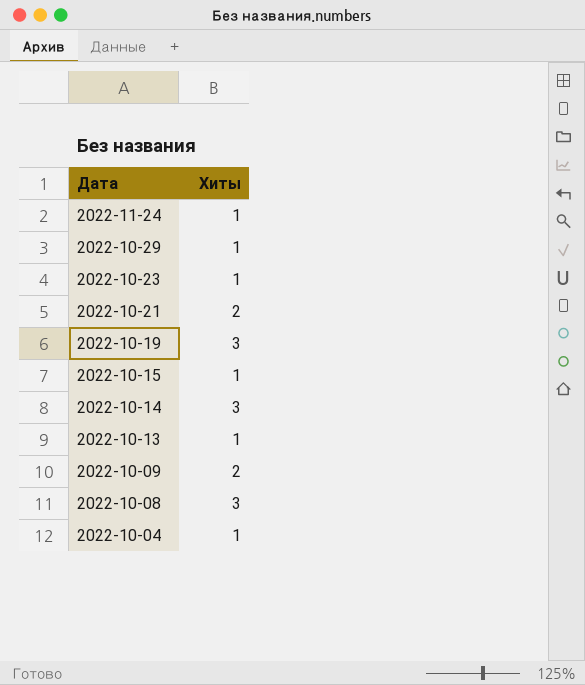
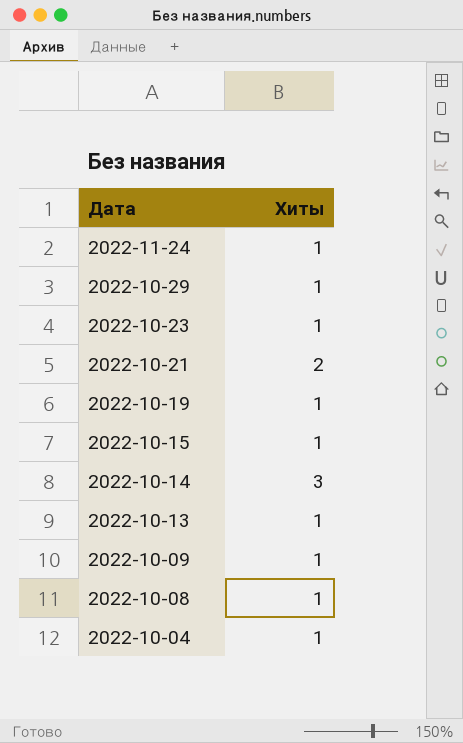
2022-10-19 | Хиты: 3 -> 1
2022-10-09 | Хиты: 2 -> 1
2022-10-08 | Хиты: 3 -> 1

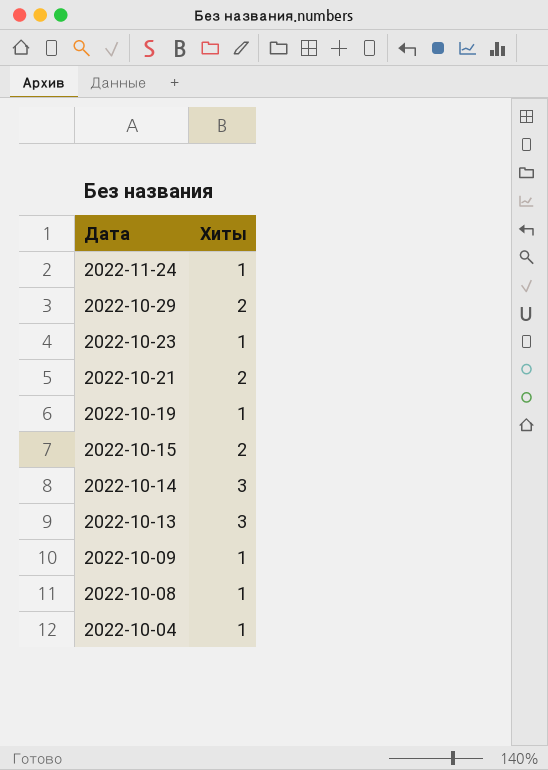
2022-10-29 | Хиты: 1 -> 2
2022-10-15 | Хиты: 1 -> 2
2022-10-13 | Хиты: 1 -> 3

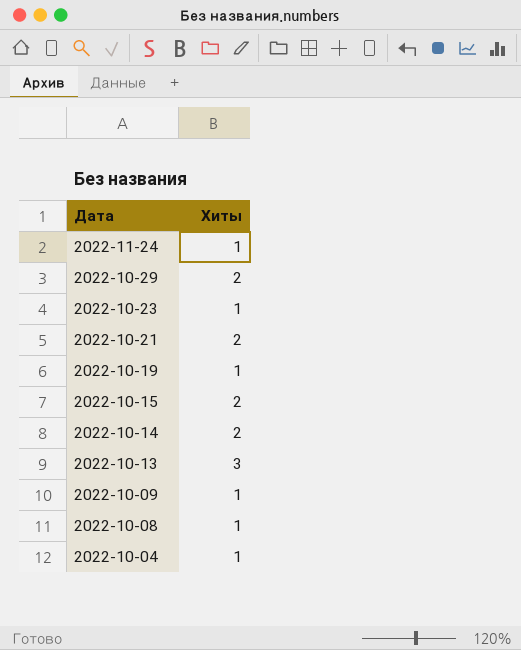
2022-10-14 | Хиты: 3 -> 2

